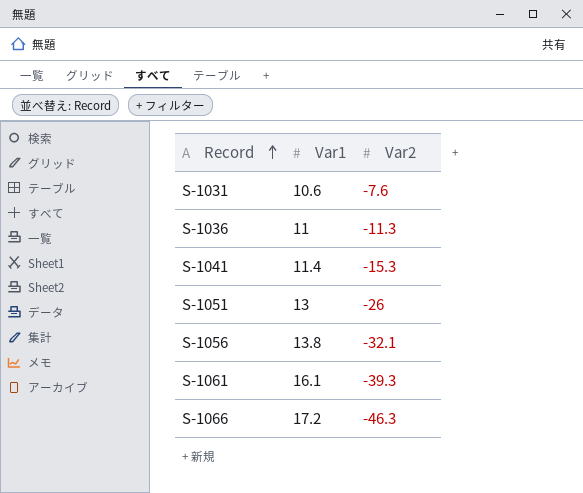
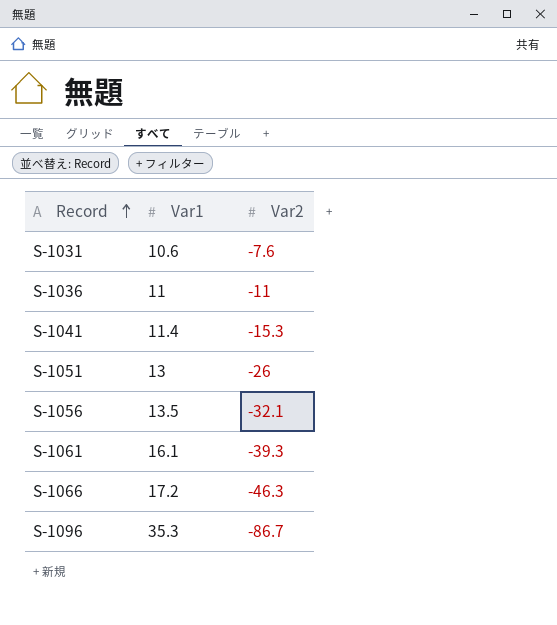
S-1036 | Var2: -11.3 -> -11
S-1056 | Var1: 13.8 -> 13.5
row S-1096: none -> 35.3 | -86.7

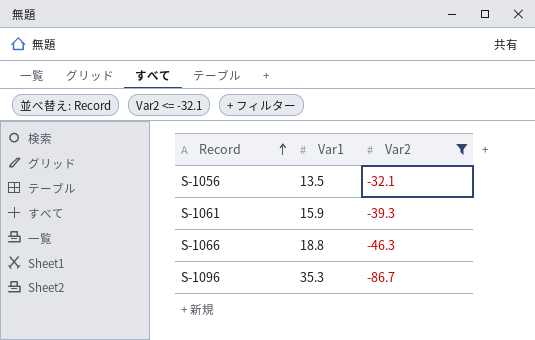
filter: none -> Var2 <= -32.1
S-1061 | Var1: 16.1 -> 15.9
S-1066 | Var1: 17.2 -> 18.8

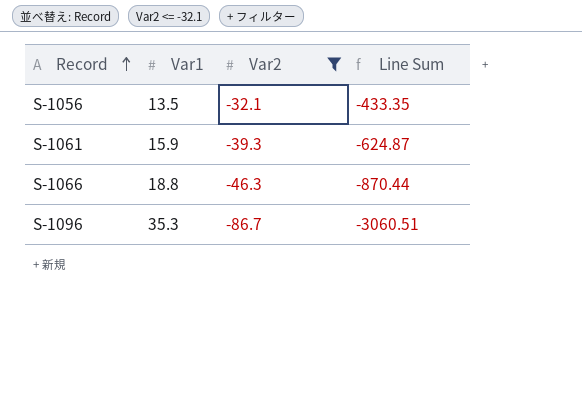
column Line Sum | formula: none -> [Var1] * [Var2]

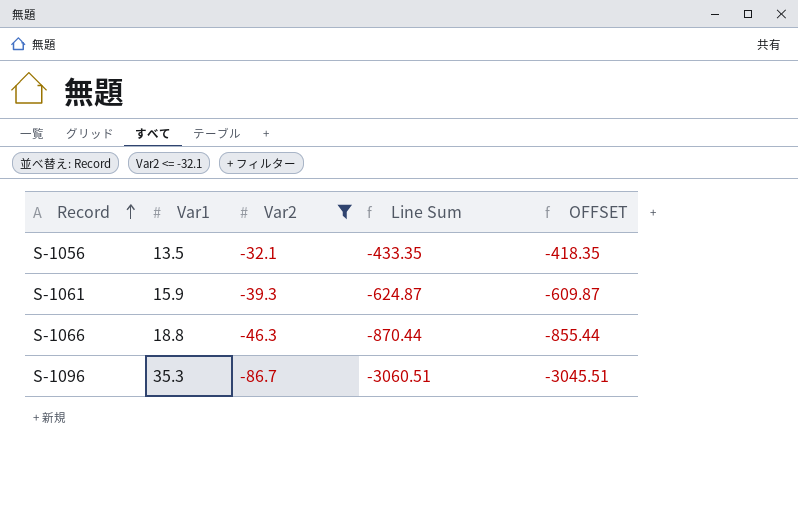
column OFFSET | formula: none -> [Line Sum] + 15

